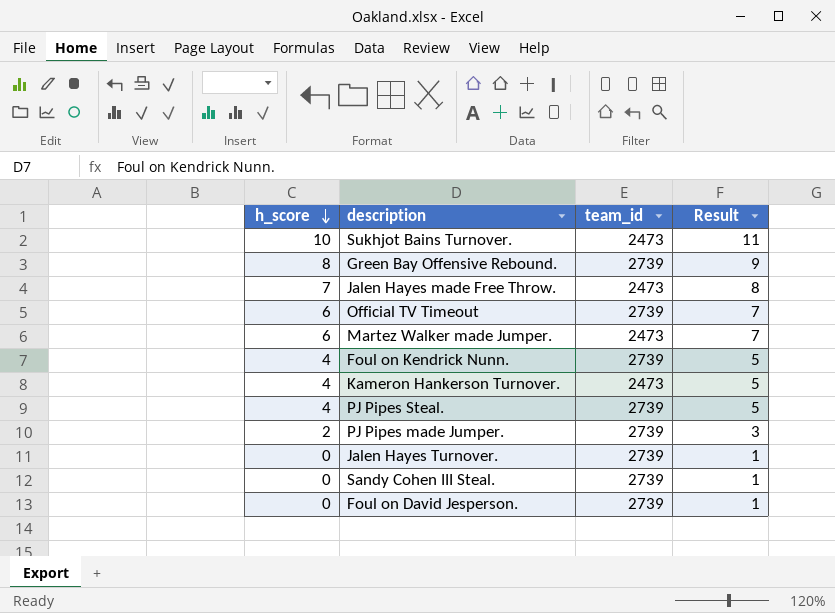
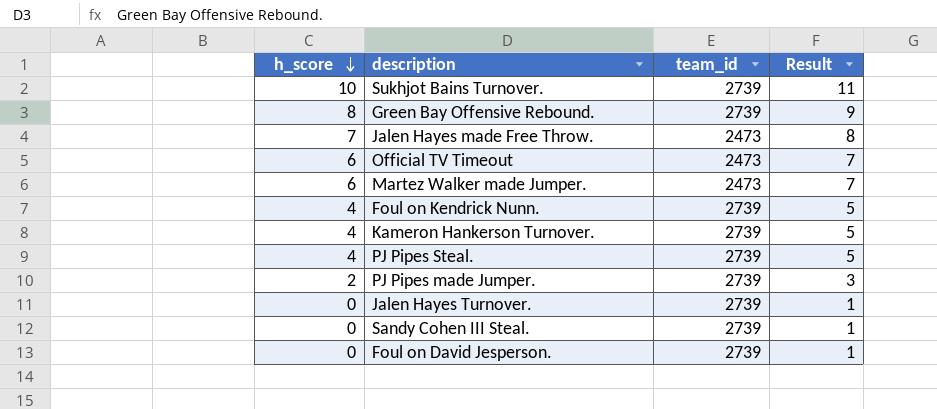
Sukhjot Bains Turnover. | team_id: 2473 -> 2739
Official TV Timeout | team_id: 2739 -> 2473
Kameron Hankerson Turnover. | team_id: 2473 -> 2739

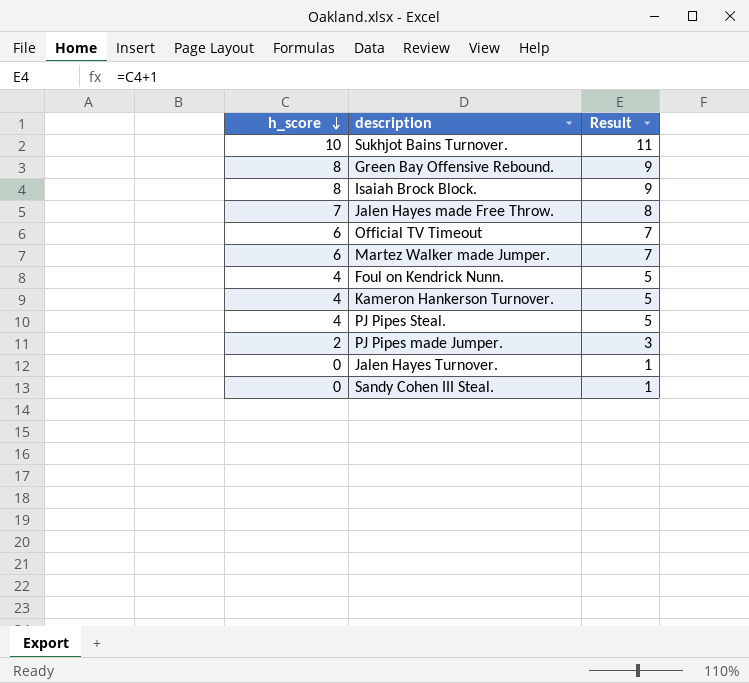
column team_id | position: 3 -> none
row Foul on David Jesperson.: 0 | 2739 | 1 -> none
row Isaiah Brock Block.: none -> 8 | 9

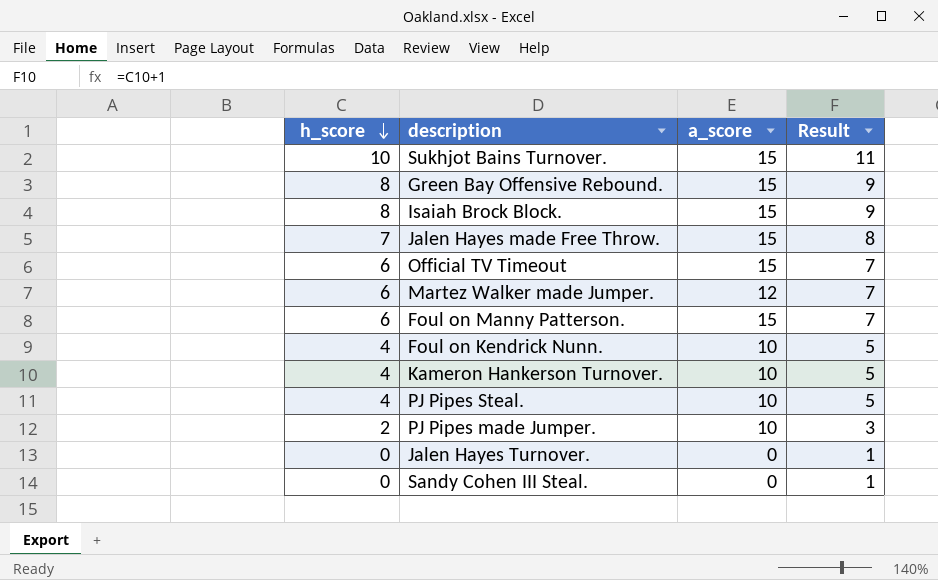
column a_score | position: none -> 3
row Foul on Manny Patterson.: none -> 6 | 15 | 7

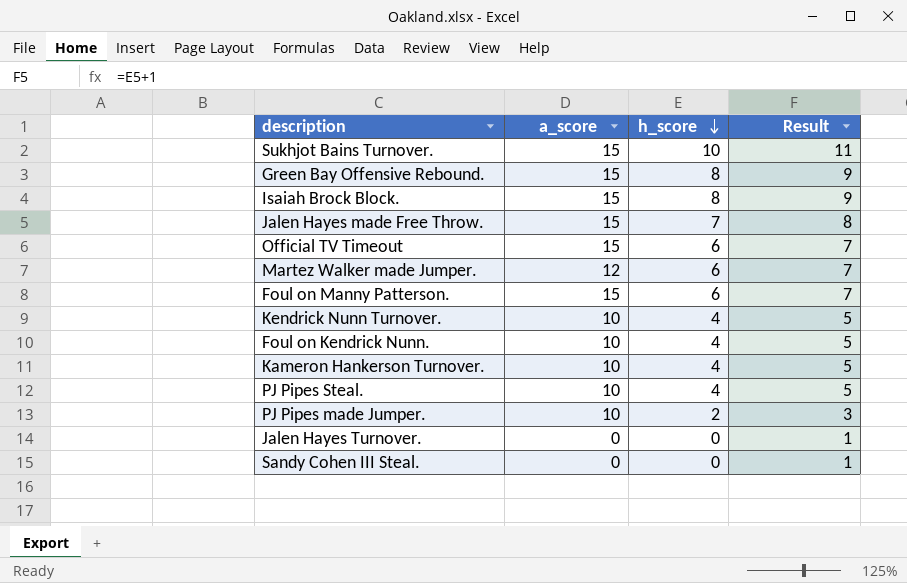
column h_score | position: 1 -> 3
row Kendrick Nunn Turnover.: none -> 10 | 4 | 5

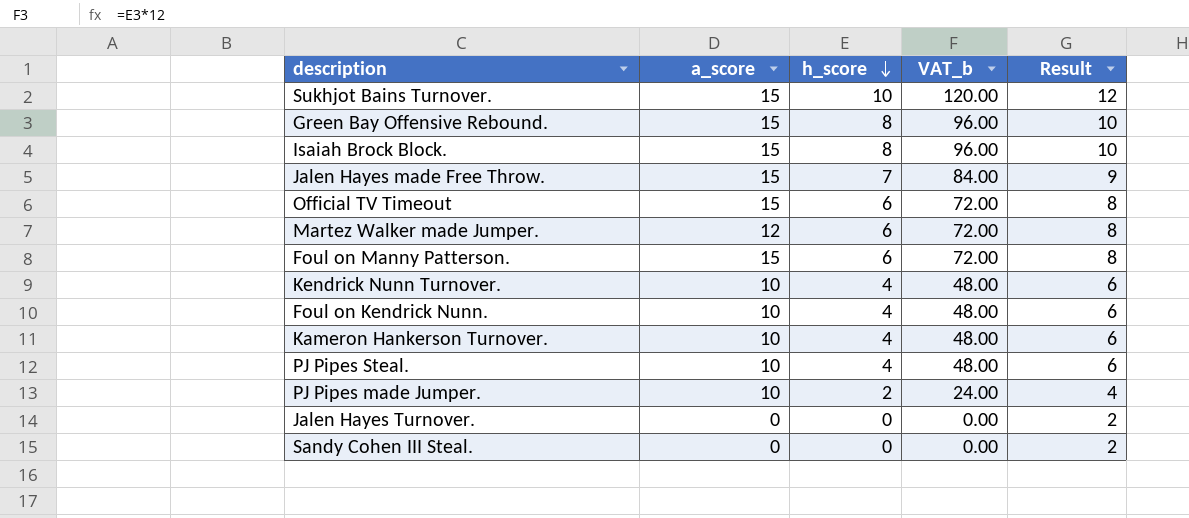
column VAT_b | formula: none -> [h_score] * 12
column Result | formula: [h_score] + 1 -> [h_score] + 2

